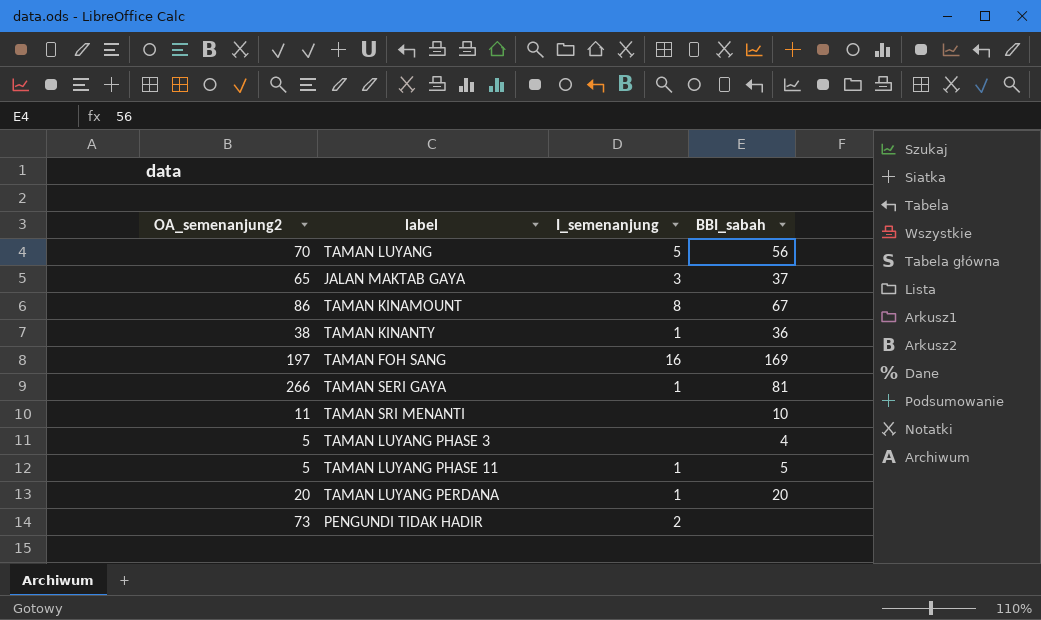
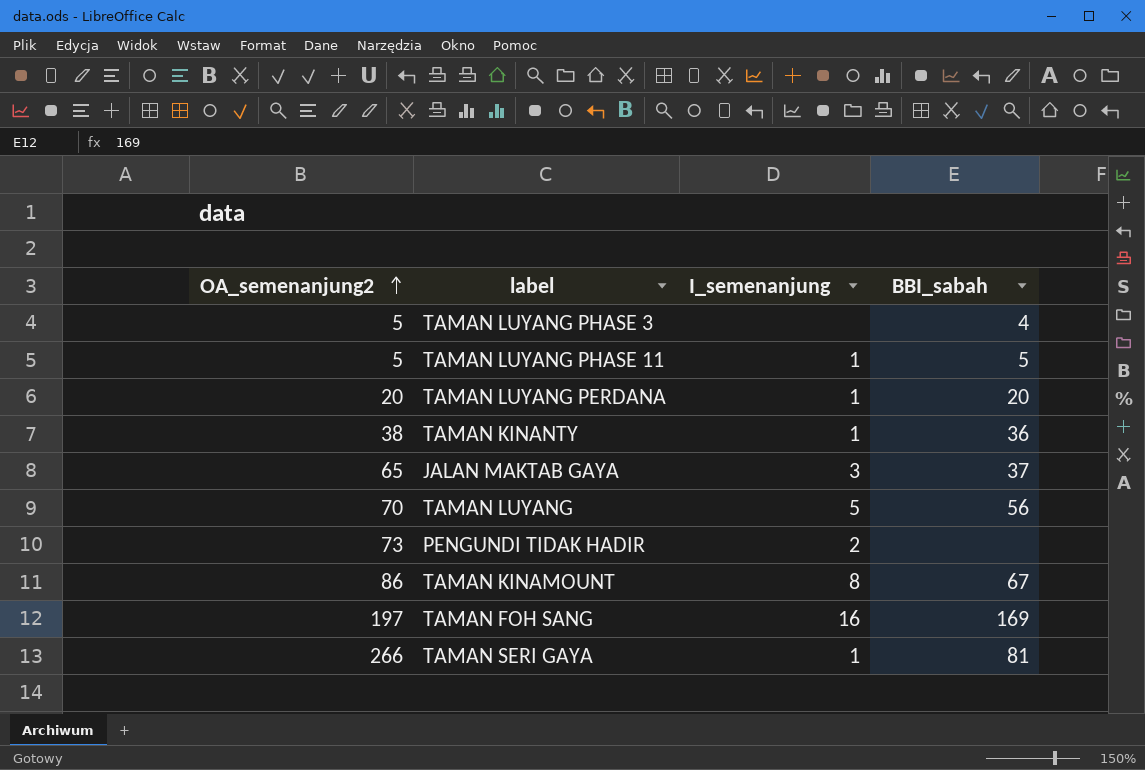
row order: none -> OA_semenanjung2 ascending
row TAMAN SRI MENANTI: 11 | none | 10 -> none

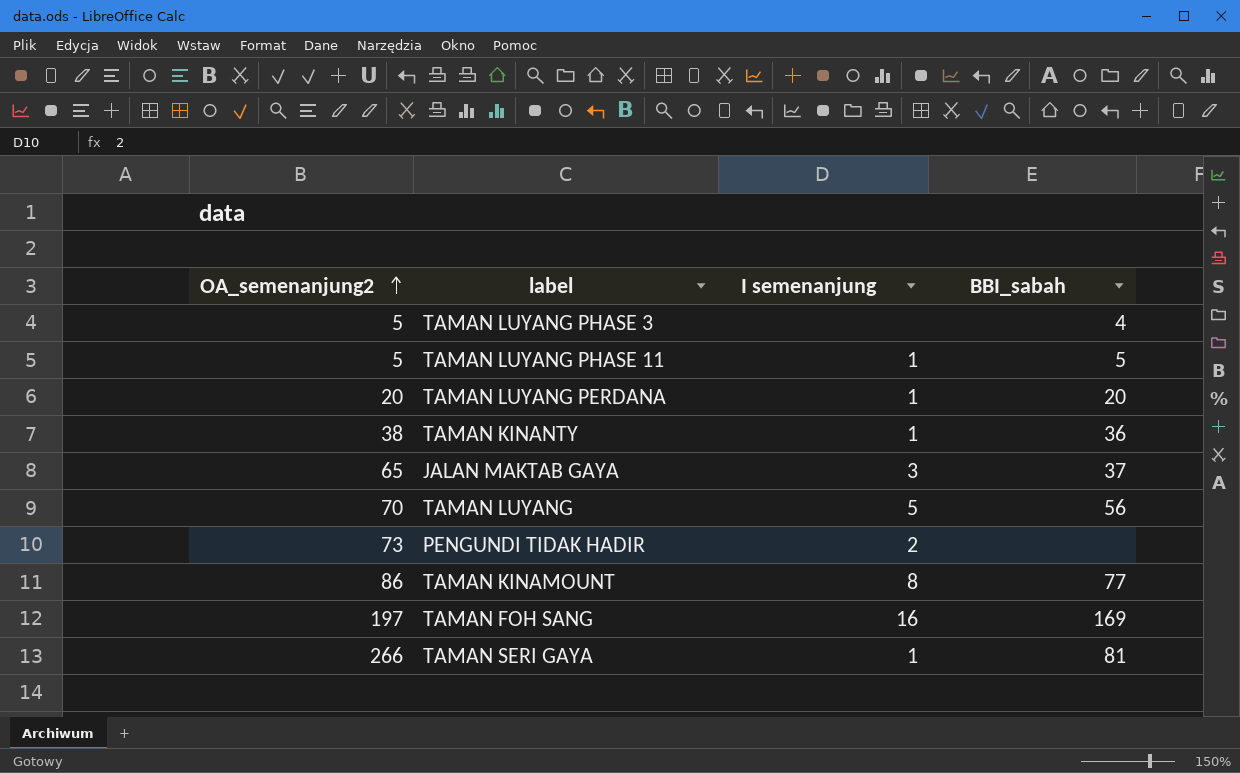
column name: I_semenanjung -> I semenanjung
TAMAN KINAMOUNT | BBI_sabah: 67 -> 77

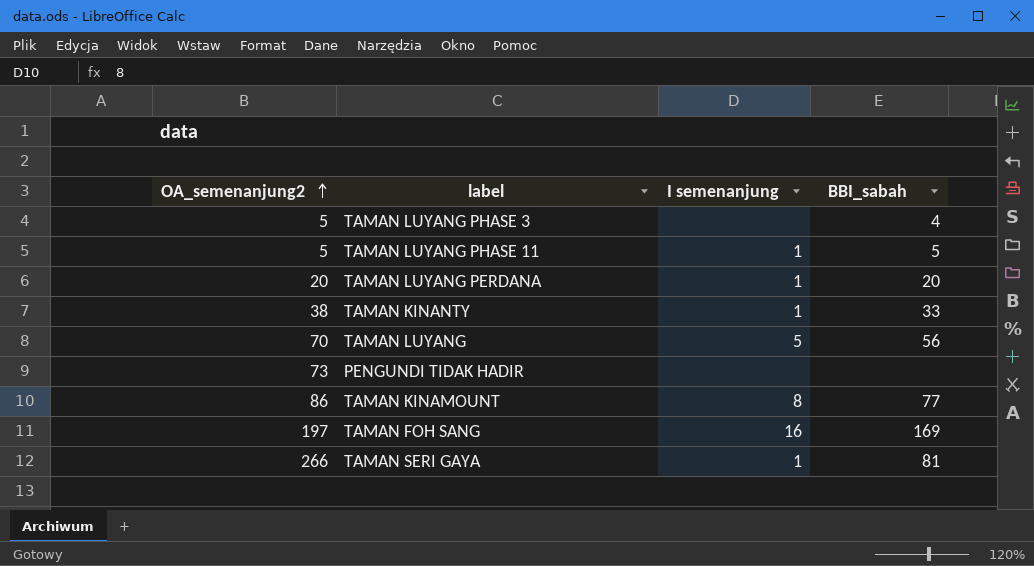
row JALAN MAKTAB GAYA: 65 | 3 | 37 -> none
TAMAN KINANTY | BBI_sabah: 36 -> 33
PENGUNDI TIDAK HADIR | I semenanjung: 2 -> none

